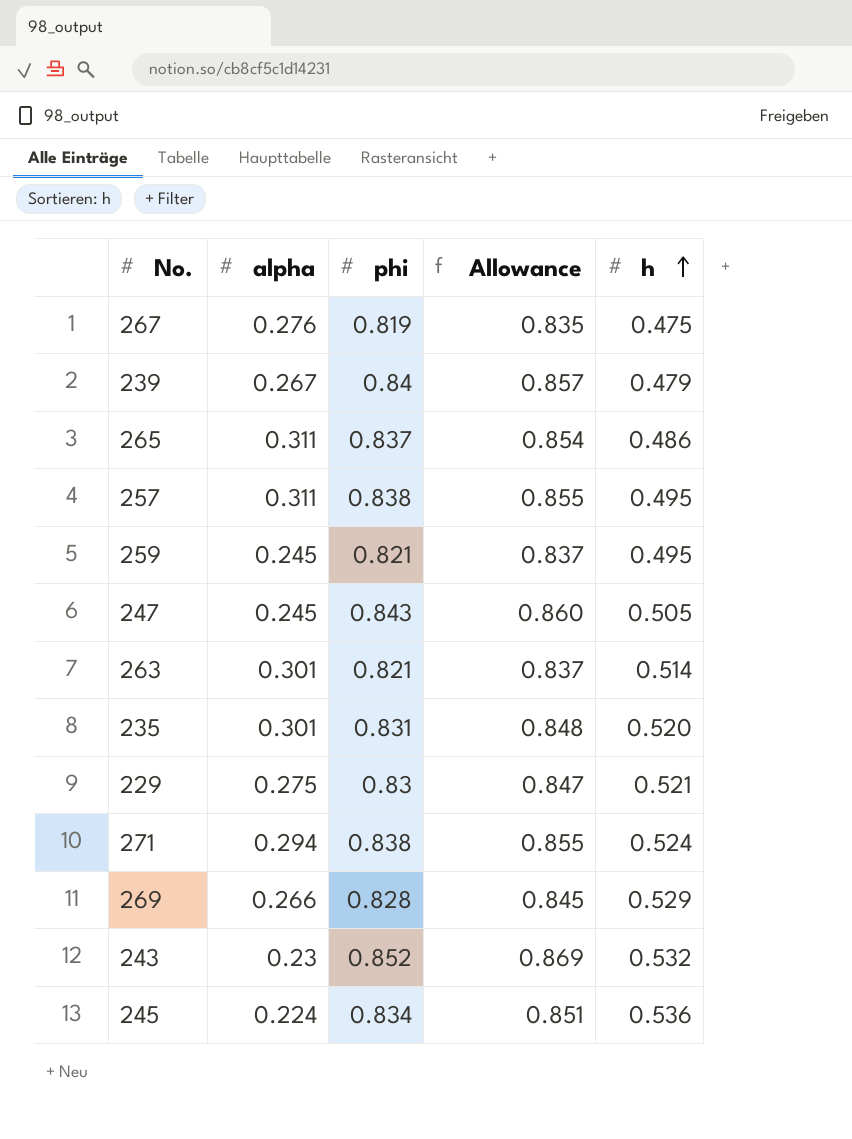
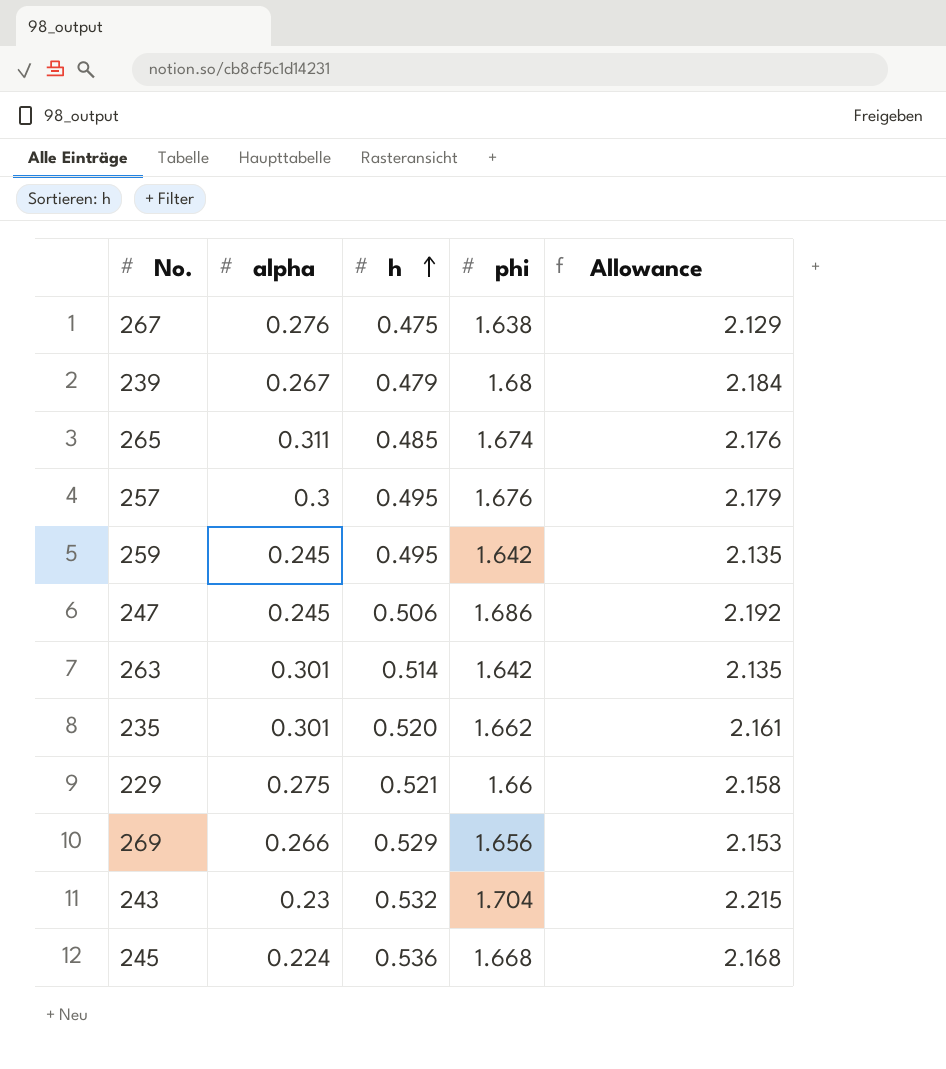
column h | position: 5 -> 3
column Allowance | formula: [phi] * 1.02 -> [phi] * 1.3
row 271: 0.294 | 0.838 | 0.855 | 0.524 -> none
267 | phi: 0.819 -> 1.638
239 | phi: 0.84 -> 1.68
265 | h: 0.486 -> 0.485
265 | phi: 0.837 -> 1.674
257 | alpha: 0.311 -> 0.3
257 | phi: 0.838 -> 1.676
259 | phi: 0.821 -> 1.642
247 | h: 0.505 -> 0.506
247 | phi: 0.843 -> 1.686
263 | phi: 0.821 -> 1.642
235 | phi: 0.831 -> 1.662
229 | phi: 0.83 -> 1.66
269 | phi: 0.828 -> 1.656
243 | phi: 0.852 -> 1.704
245 | phi: 0.834 -> 1.668

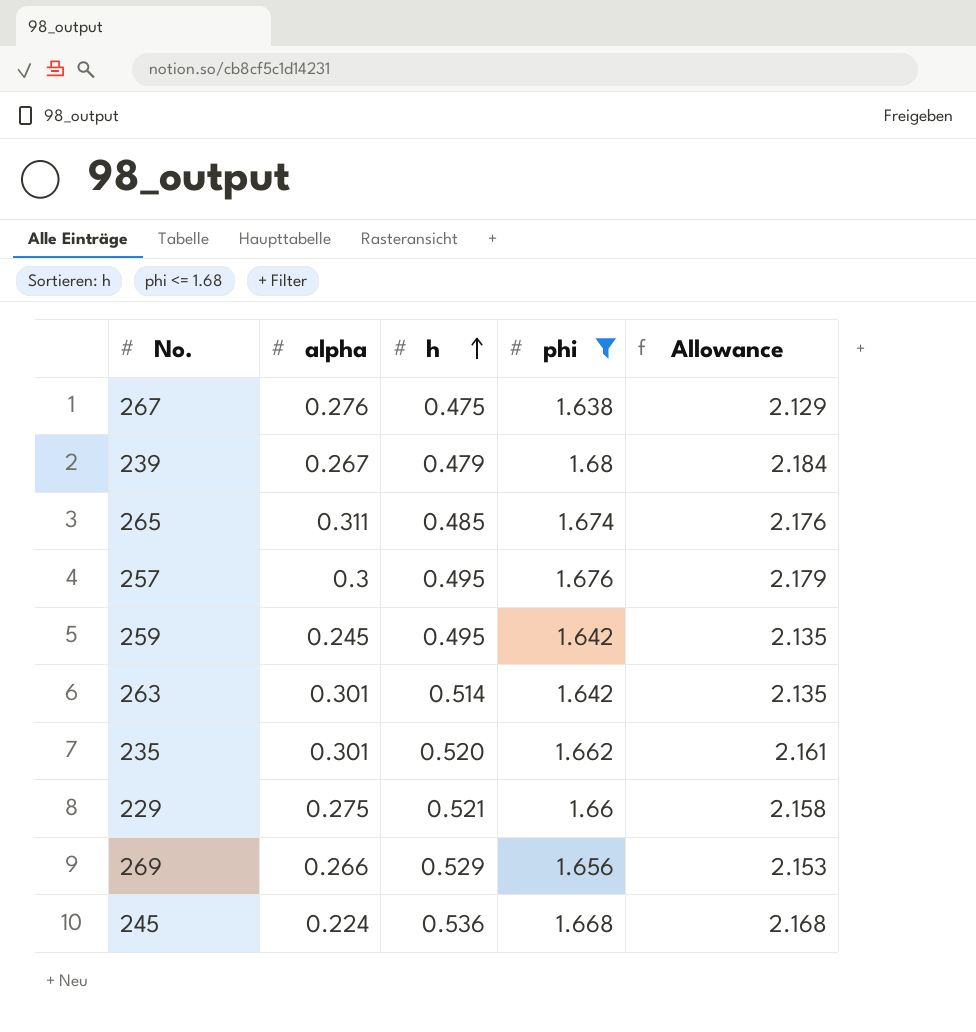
filter: none -> phi <= 1.68

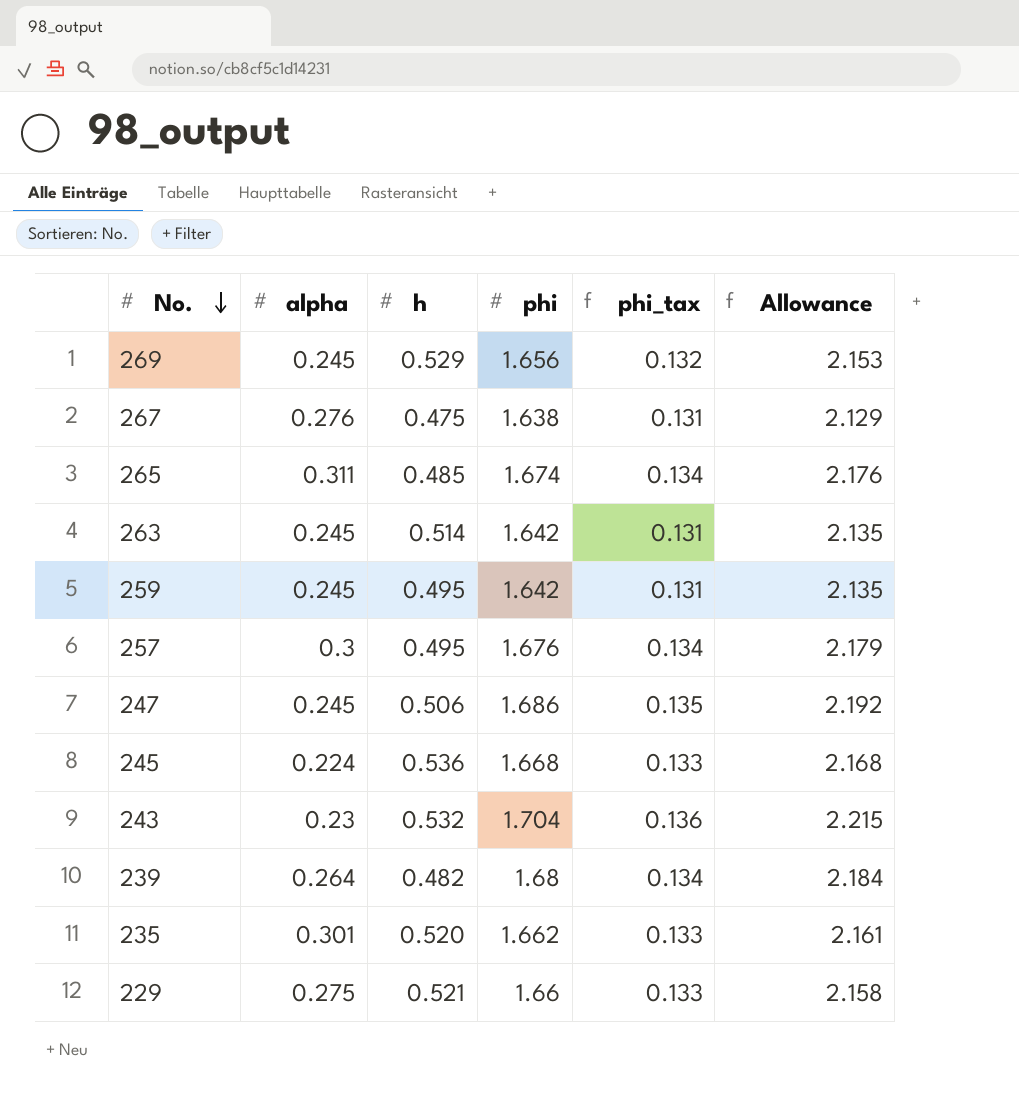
filter: phi <= 1.68 -> none
row order: h ascending -> No. descending
column phi_tax | formula: none -> [phi] * 0.08
269 | alpha: 0.266 -> 0.245
263 | alpha: 0.301 -> 0.245
239 | alpha: 0.267 -> 0.264
239 | h: 0.479 -> 0.482

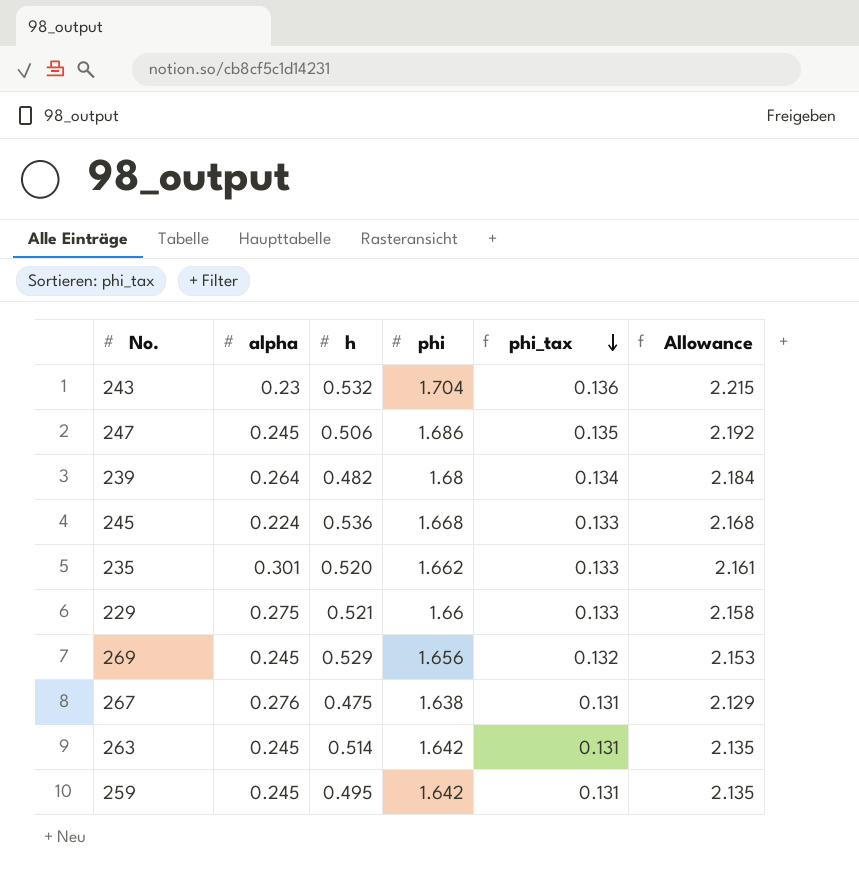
row order: No. descending -> phi_tax descending
row 265: 0.311 | 0.485 | 1.674 | 0.134 | 2.176 -> none
row 257: 0.3 | 0.495 | 1.676 | 0.134 | 2.179 -> none

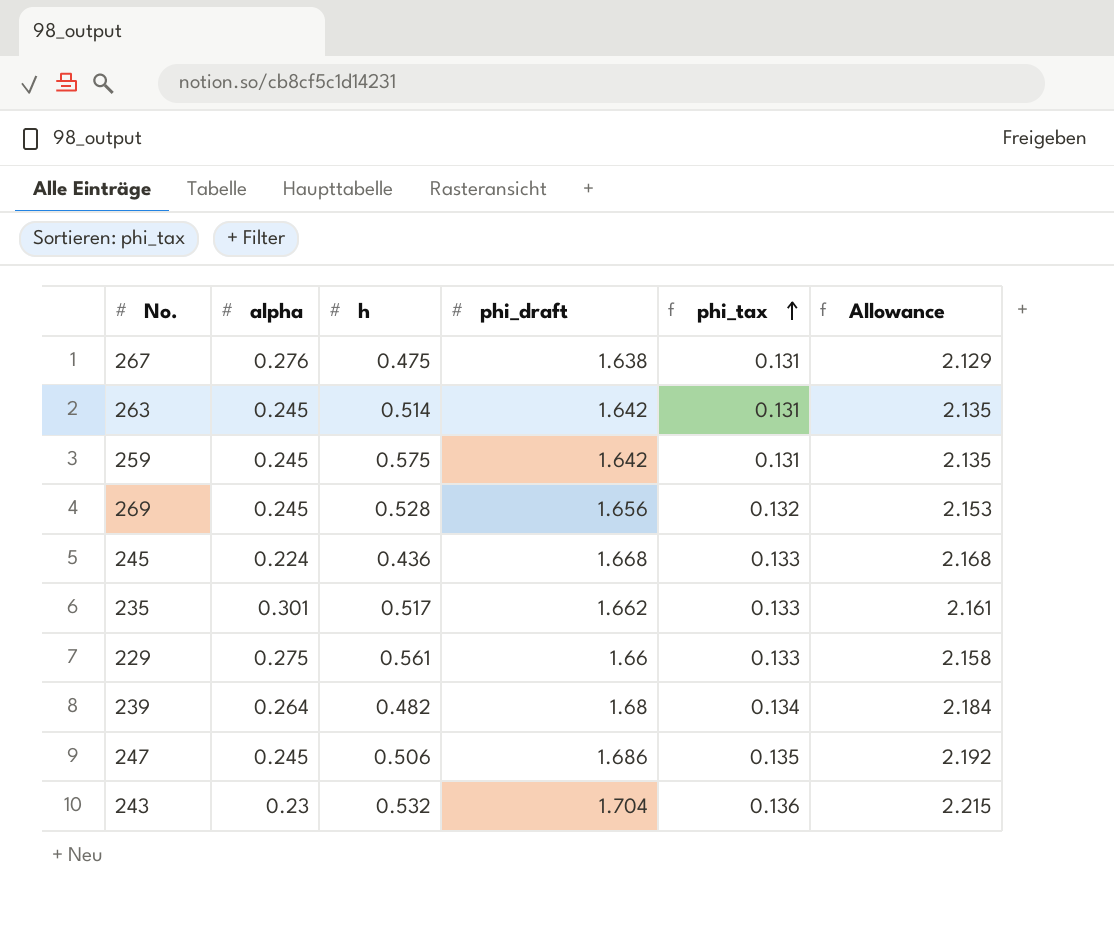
row order: phi_tax descending -> phi_tax ascending
column name: phi -> phi_draft
259 | h: 0.495 -> 0.575
269 | h: 0.529 -> 0.528
245 | h: 0.536 -> 0.436
235 | h: 0.520 -> 0.517
229 | h: 0.521 -> 0.561

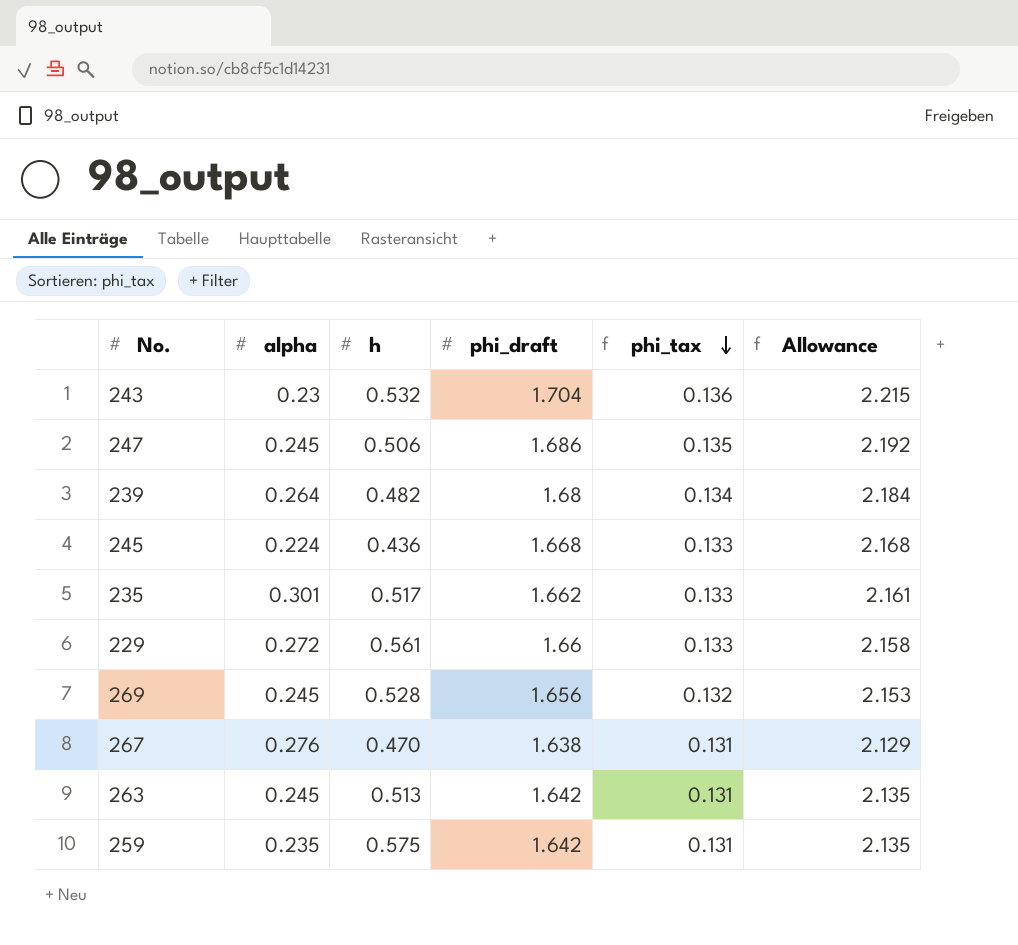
row order: phi_tax ascending -> phi_tax descending
229 | alpha: 0.275 -> 0.272
267 | h: 0.475 -> 0.470
263 | h: 0.514 -> 0.513
259 | alpha: 0.245 -> 0.235

